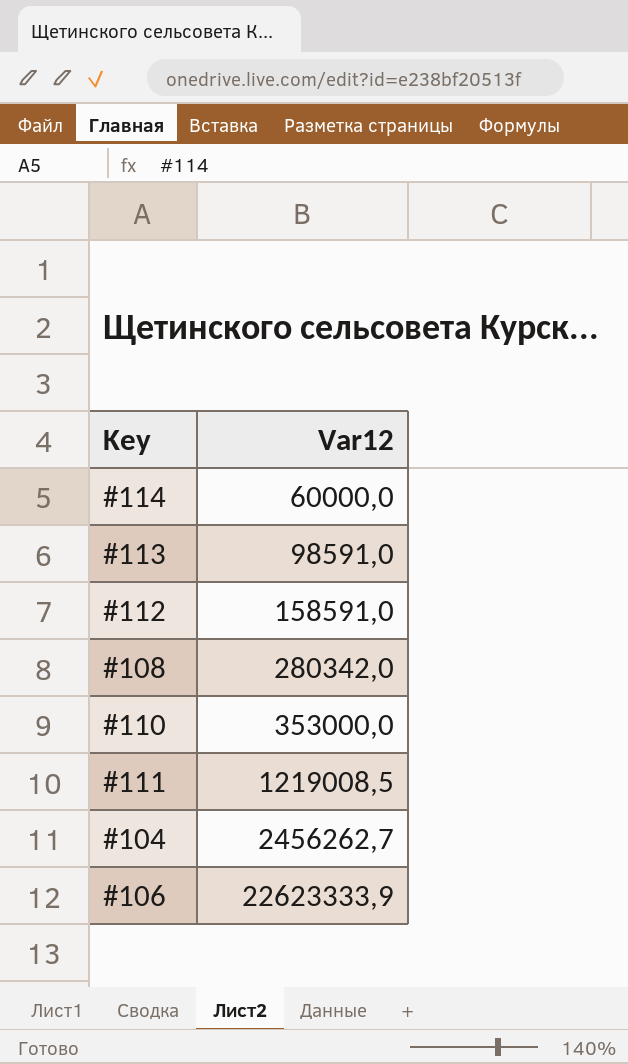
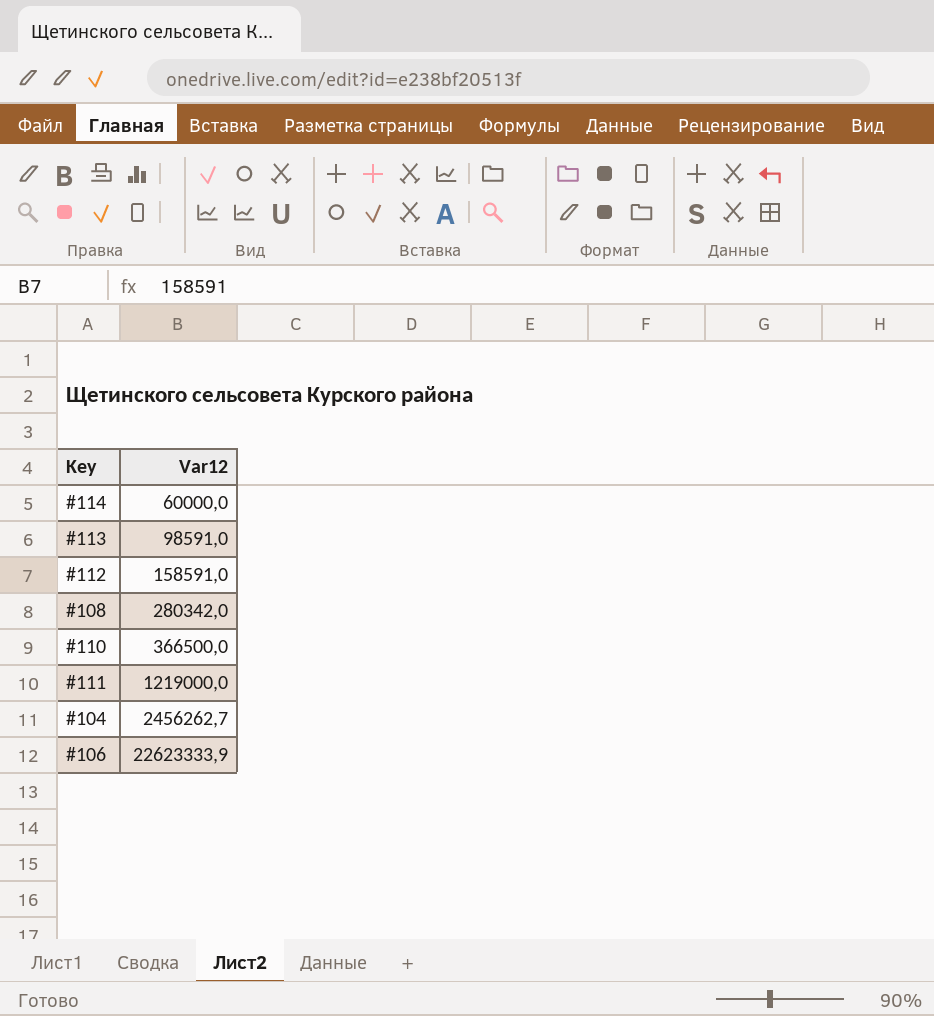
#110 | Var12: 353000,0 -> 366500,0
#111 | Var12: 1219008,5 -> 1219000,0

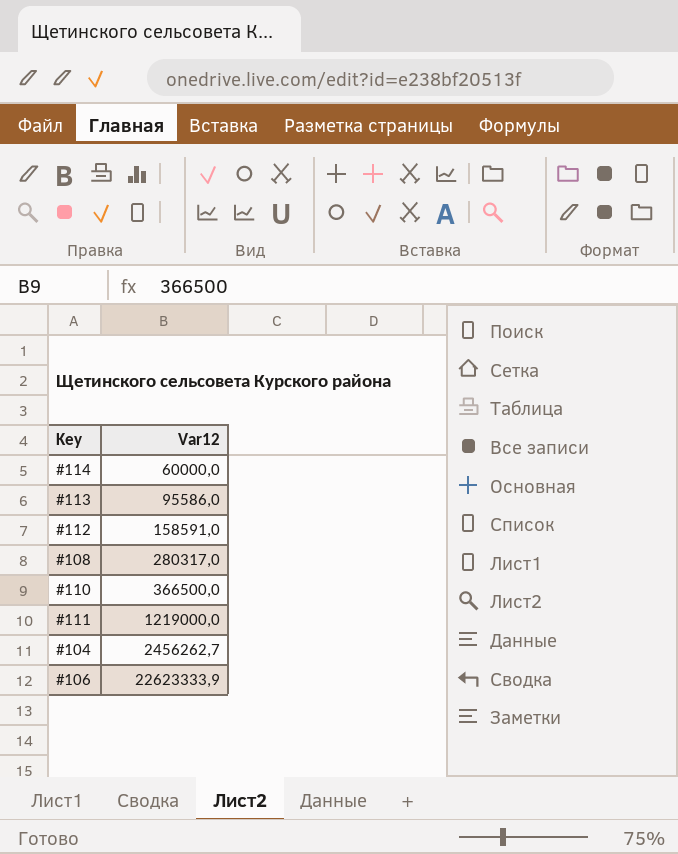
#113 | Var12: 98591,0 -> 95586,0
#108 | Var12: 280342,0 -> 280317,0

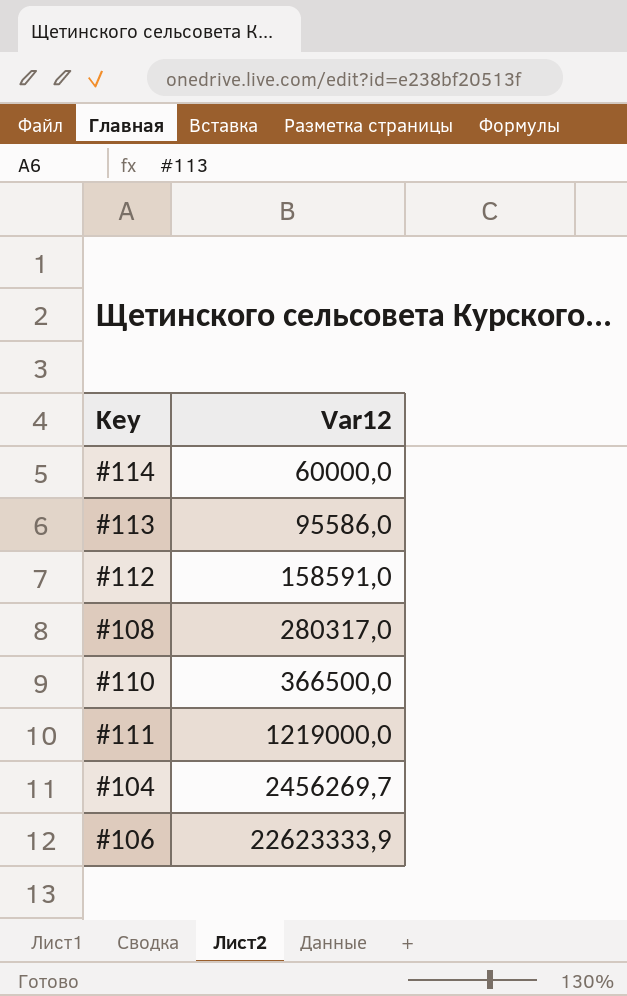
#104 | Var12: 2456262,7 -> 2456269,7

